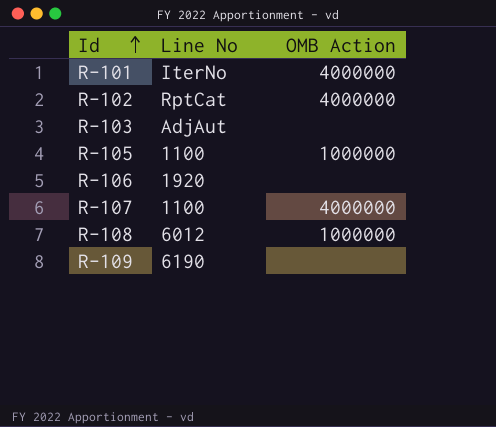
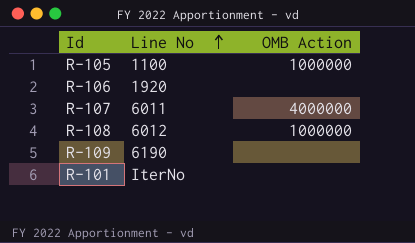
row order: Id ascending -> Line No ascending
row R-102: RptCat | 4000000 -> none
row R-103: AdjAut | none -> none
R-107 | Line No: 1100 -> 6011
R-101 | OMB Action: 4000000 -> none

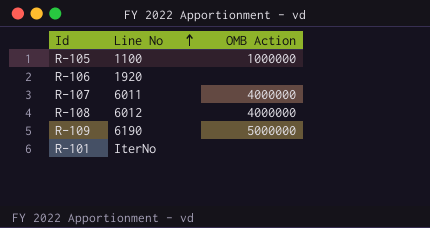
R-108 | OMB Action: 1000000 -> 4000000
R-109 | OMB Action: none -> 5000000

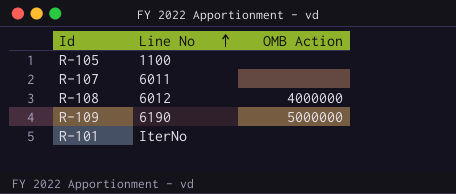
row R-106: 1920 | none -> none
R-105 | OMB Action: 1000000 -> none
R-107 | OMB Action: 4000000 -> none

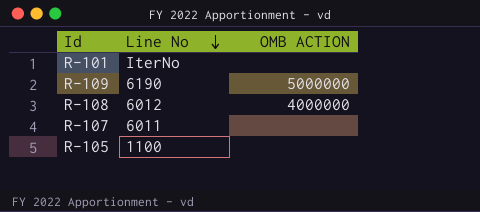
row order: Line No ascending -> Line No descending
column name: OMB Action -> OMB ACTION

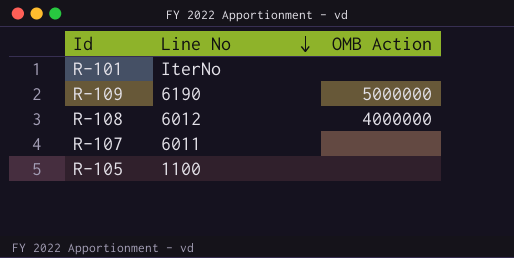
column name: OMB ACTION -> OMB Action

